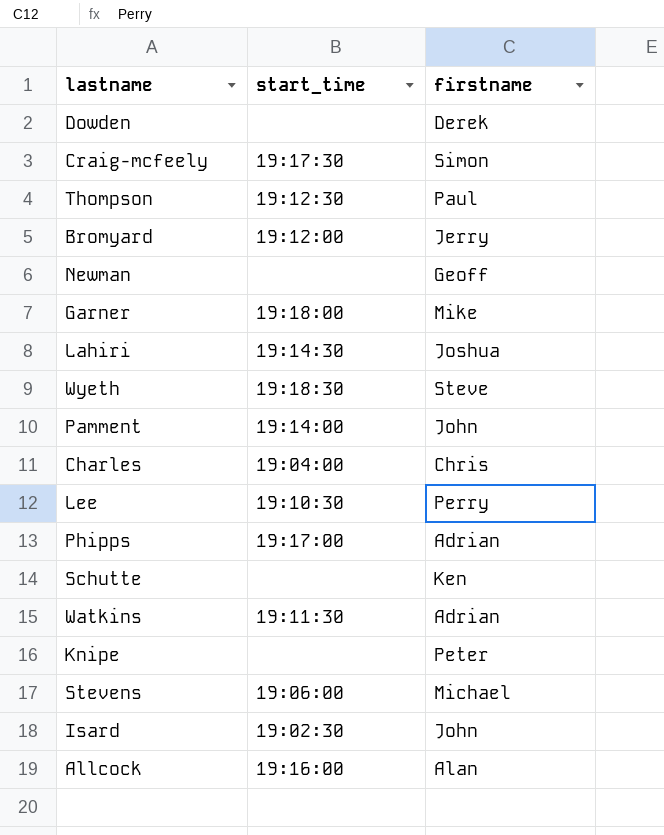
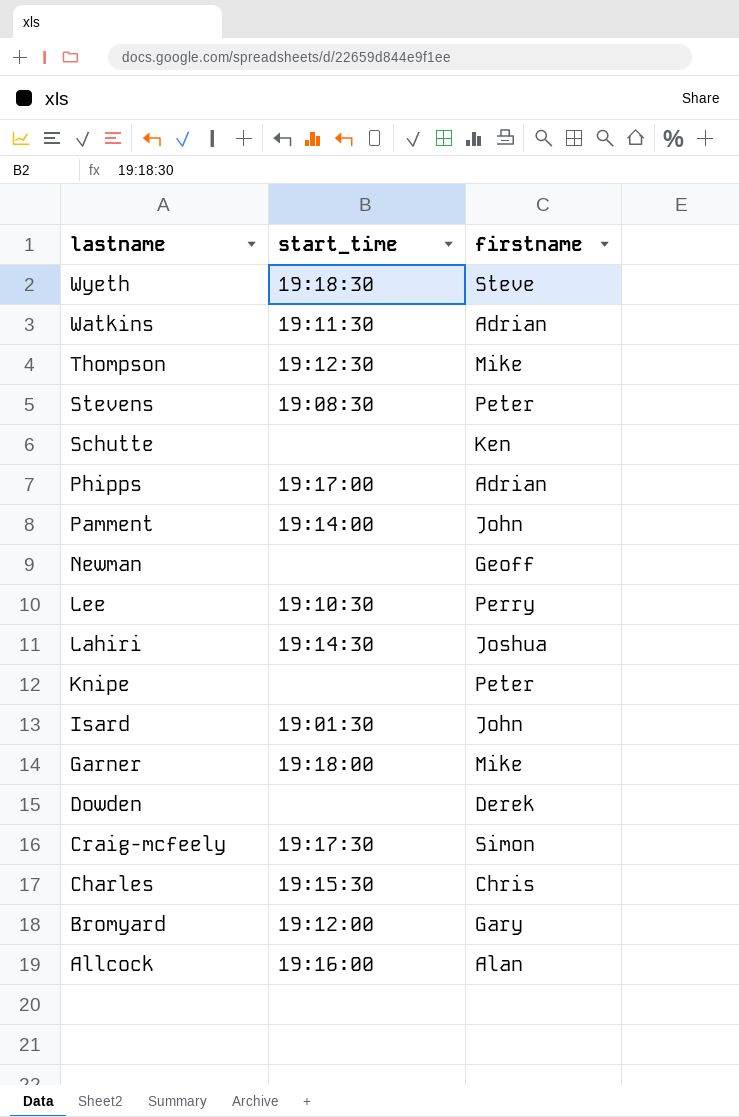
row order: none -> lastname descending
Thompson | firstname: Paul -> Mike
Stevens | start_time: 19:06:00 -> 19:08:30
Stevens | firstname: Michael -> Peter
Isard | start_time: 19:02:30 -> 19:01:30
Charles | start_time: 19:04:00 -> 19:15:30
Bromyard | firstname: Jerry -> Gary

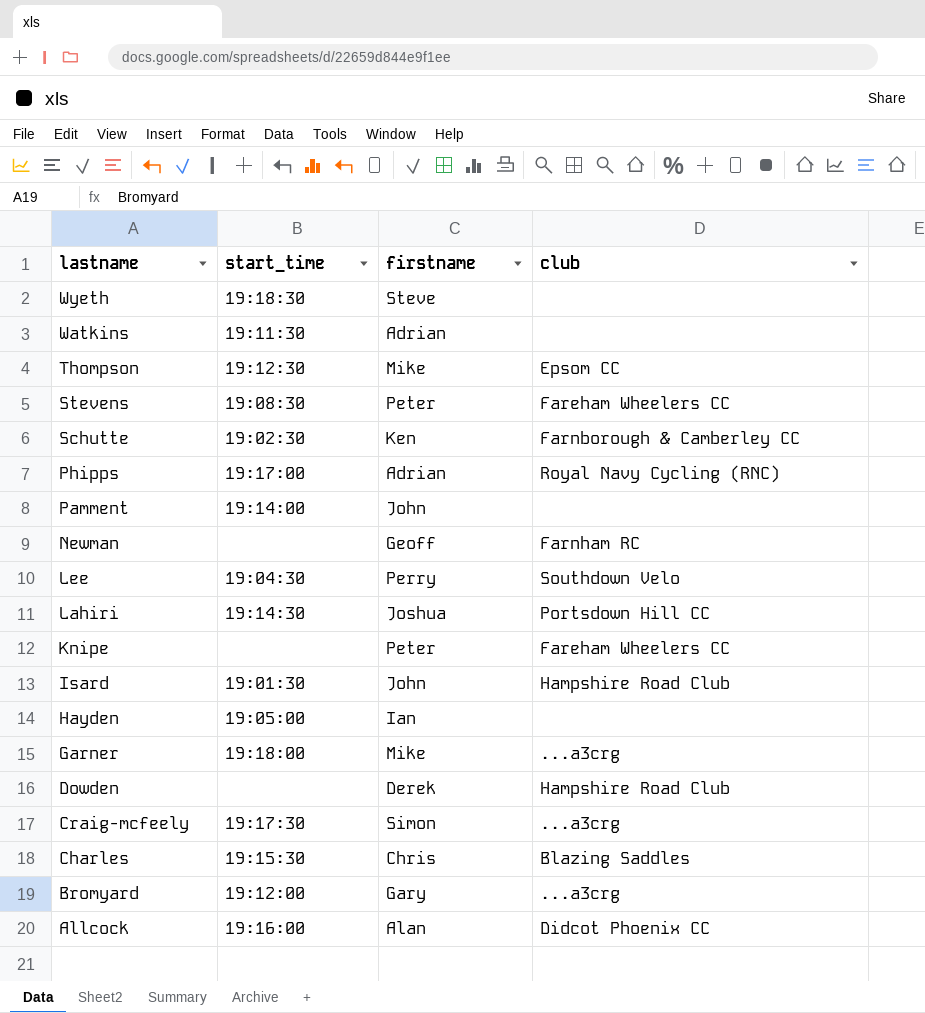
column club | position: none -> 4
Schutte | start_time: none -> 19:02:30
Lee | start_time: 19:10:30 -> 19:04:30
row Hayden: none -> 19:05:00 | Ian | none

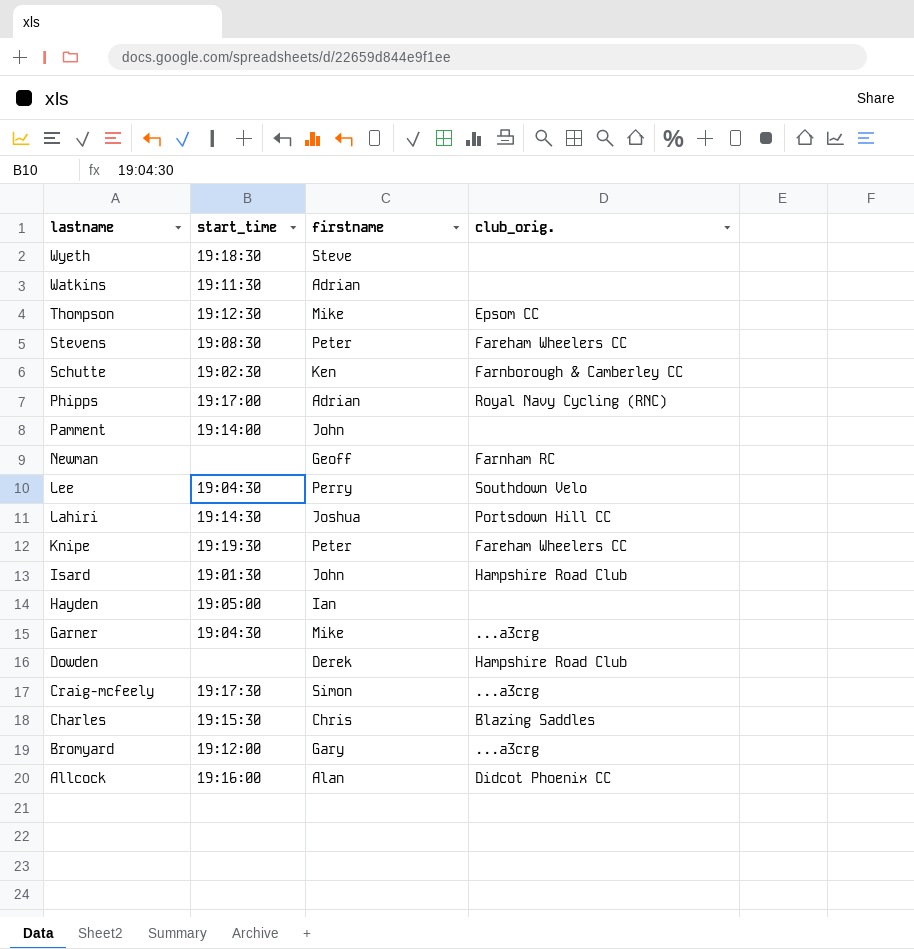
column name: club -> club_orig.
Knipe | start_time: none -> 19:19:30
Garner | start_time: 19:18:00 -> 19:04:30

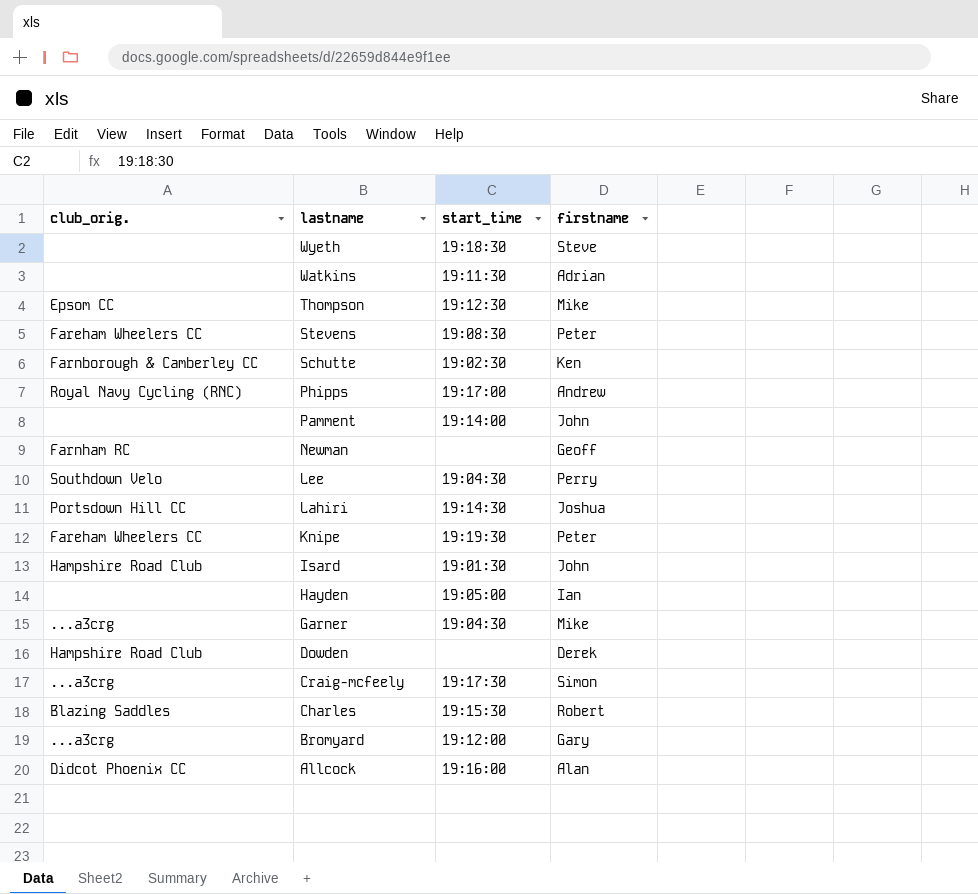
column club_orig. | position: 4 -> 1
Phipps | firstname: Adrian -> Andrew
Charles | firstname: Chris -> Robert

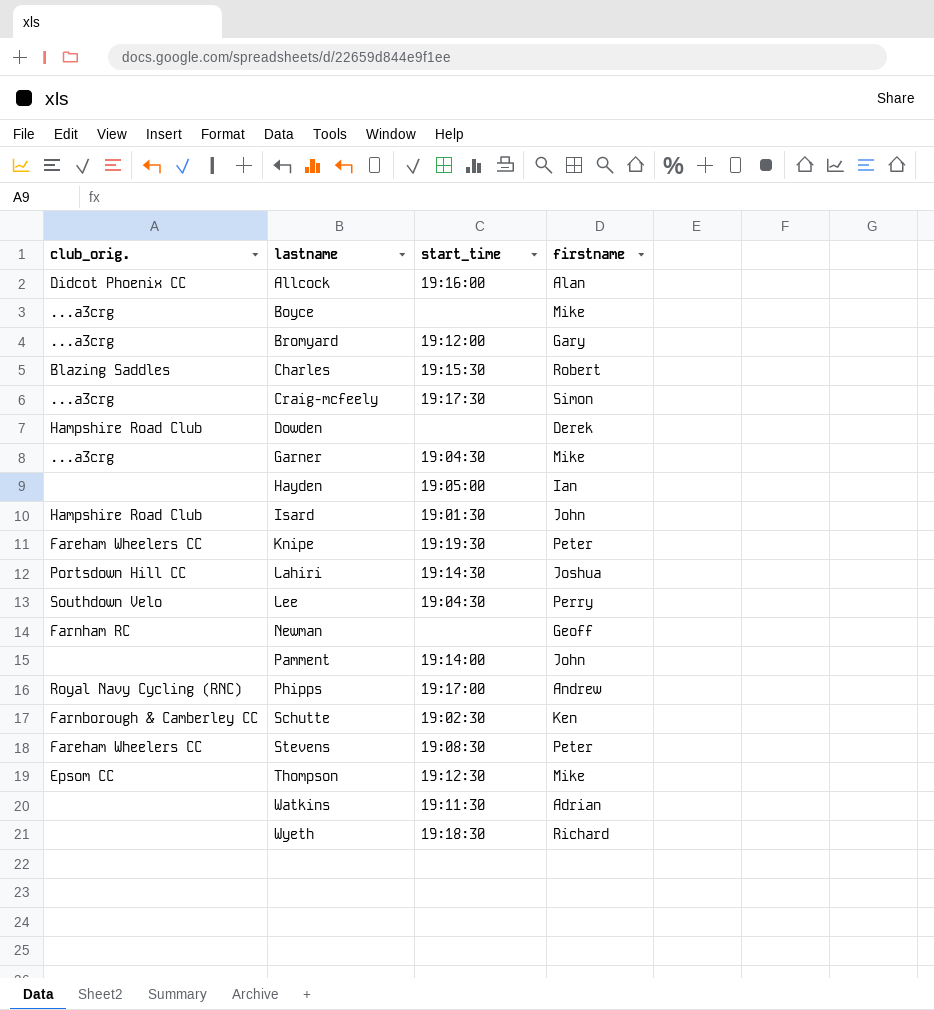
row order: lastname descending -> lastname ascending
row Boyce: none -> ...a3crg | none | Mike
Wyeth | firstname: Steve -> Richard

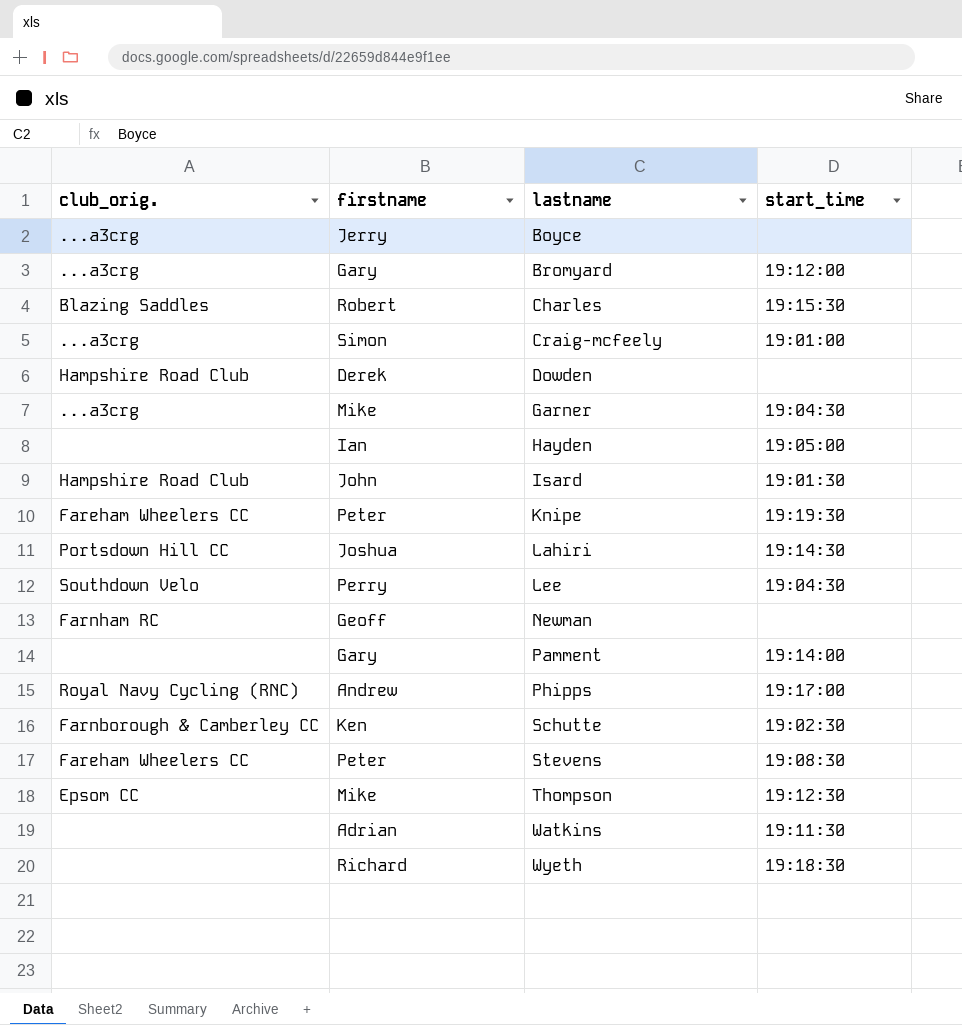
column firstname | position: 4 -> 2
row Allcock: Didcot Phoenix CC | 19:16:00 | Alan -> none
Boyce | firstname: Mike -> Jerry
Craig-mcfeely | start_time: 19:17:30 -> 19:01:00
Pamment | firstname: John -> Gary

